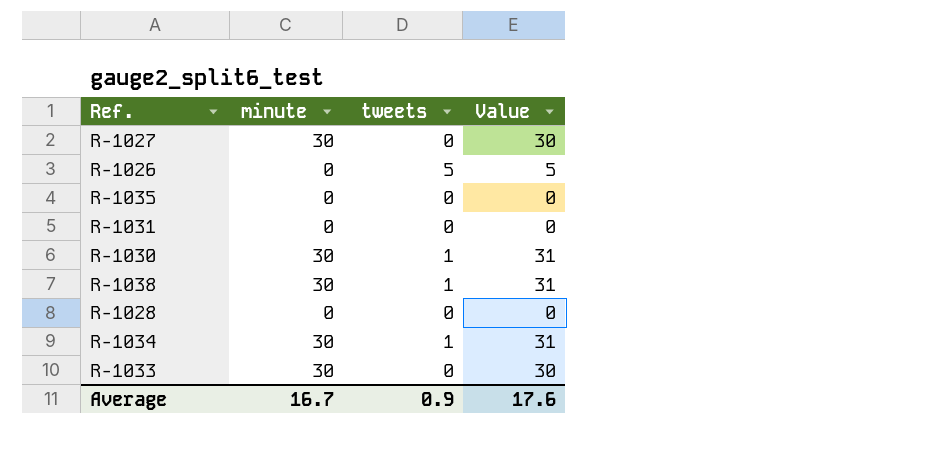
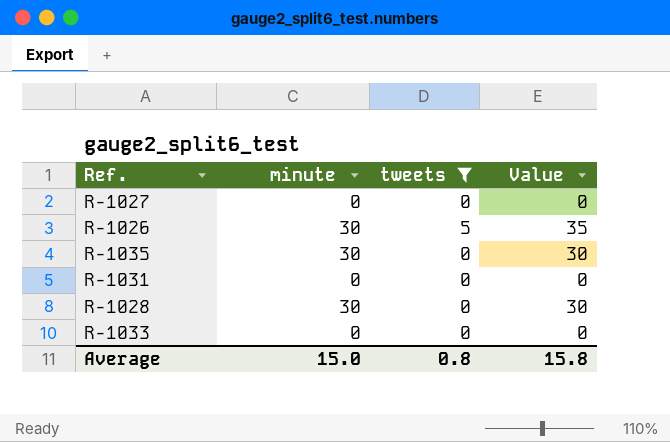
filter: none -> tweets != 1
R-1027 | minute: 30 -> 0
R-1027 | Value: 30 -> 0
R-1026 | minute: 0 -> 30
R-1026 | Value: 5 -> 35
R-1035 | minute: 0 -> 30
R-1035 | Value: 0 -> 30
R-1028 | minute: 0 -> 30
R-1028 | Value: 0 -> 30
R-1033 | minute: 30 -> 0
R-1033 | Value: 30 -> 0
Average | minute: 16.7 -> 15.0
Average | tweets: 0.9 -> 0.8
Average | Value: 17.6 -> 15.8

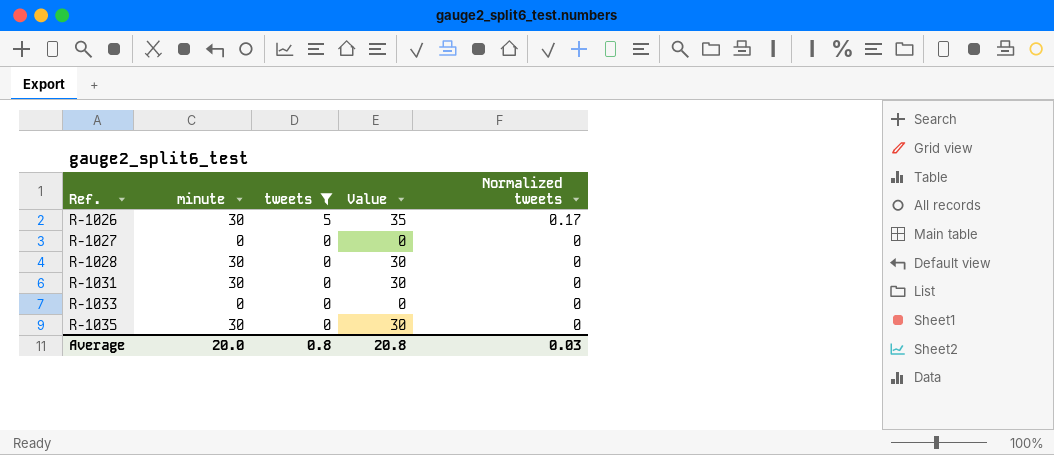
row order: none -> Ref. ascending
column Normalized tweets | position: none -> 5
R-1031 | minute: 0 -> 30
R-1031 | Value: 0 -> 30
Average | minute: 15.0 -> 20.0
Average | Value: 15.8 -> 20.8

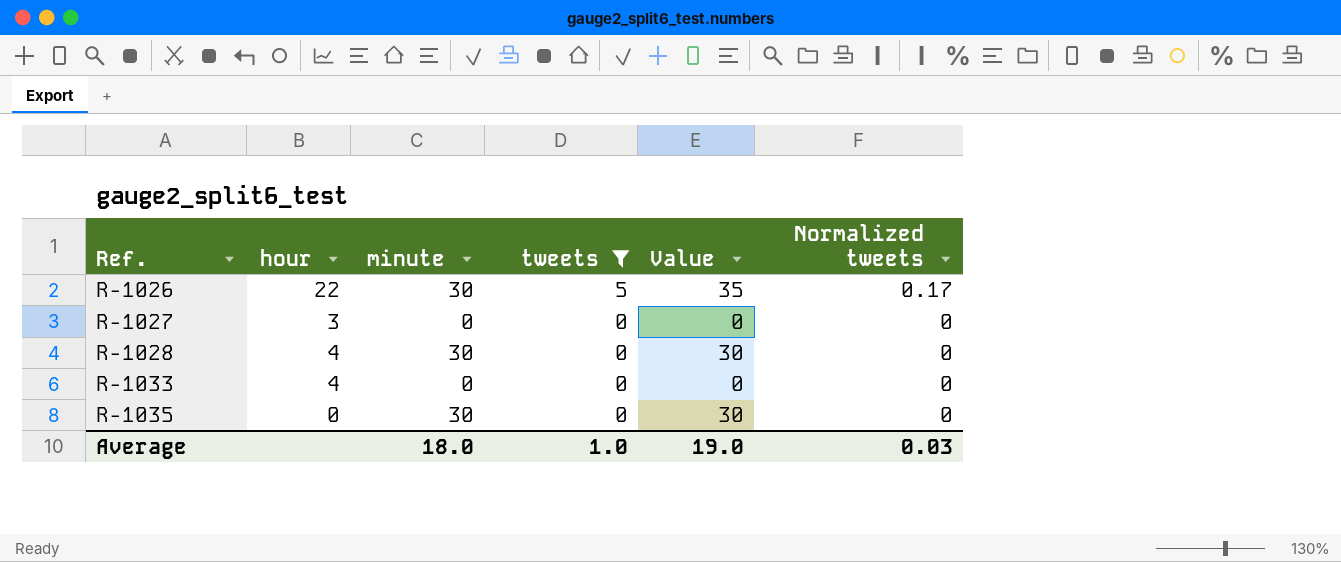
column hour | position: none -> 2
row R-1031: 30 | 0 | 30 | 0 -> none
Average | minute: 20.0 -> 18.0
Average | tweets: 0.8 -> 1.0
Average | Value: 20.8 -> 19.0

